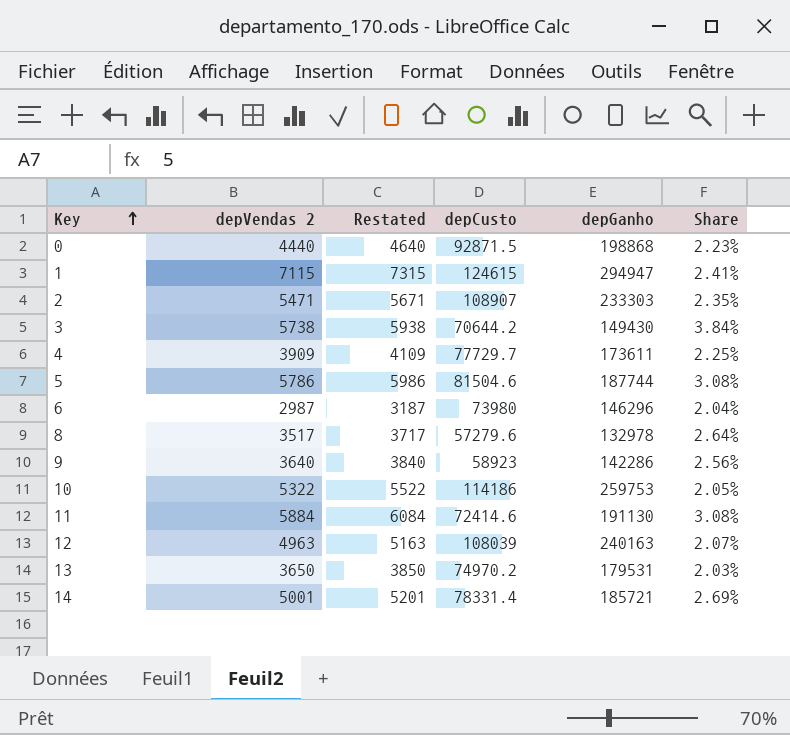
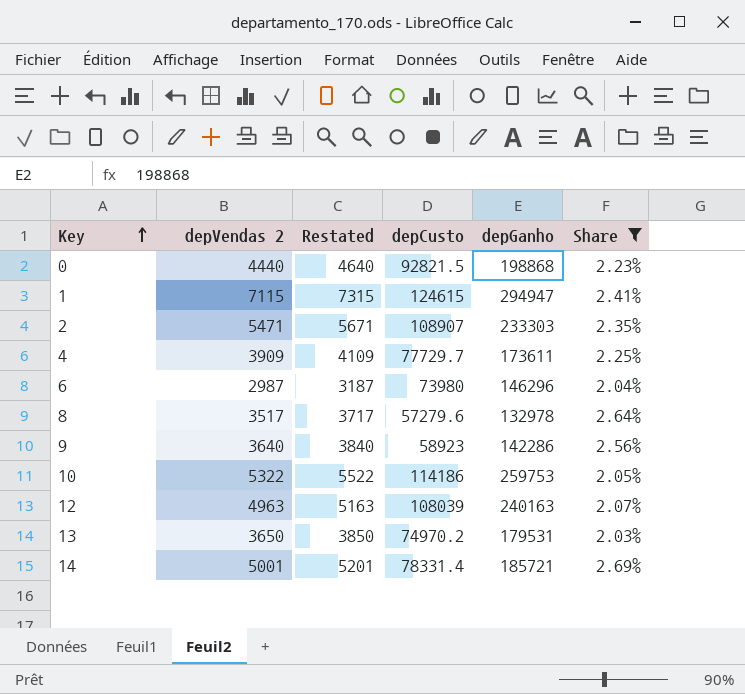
filter: none -> Share <= 2.69%
0 | depCusto: 92871.5 -> 92821.5

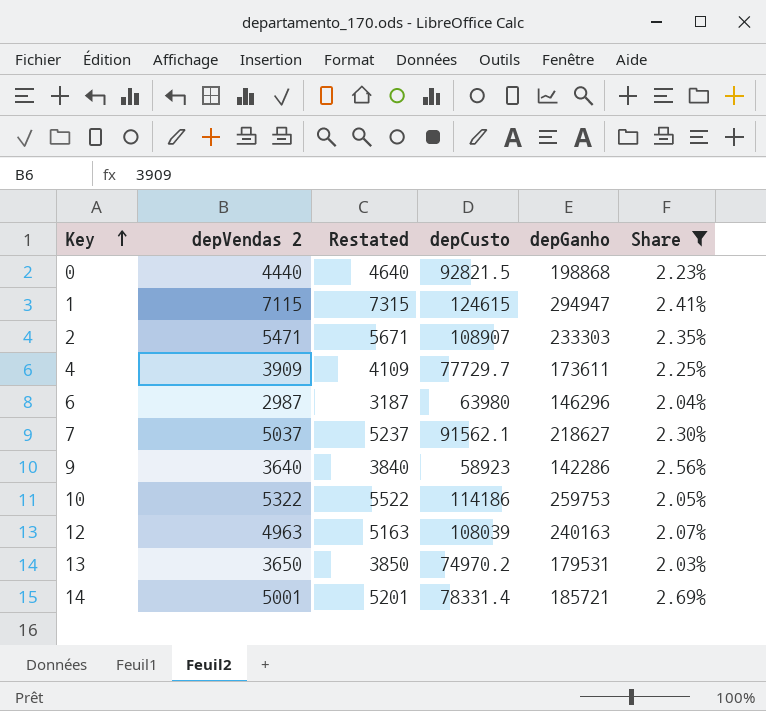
row 8: 3517 | 3717 | 57279.6 | 132978 | 2.64% -> none
6 | depCusto: 73980 -> 63980
row 7: none -> 5037 | 5237 | 91562.1 | 218627 | 2.30%

